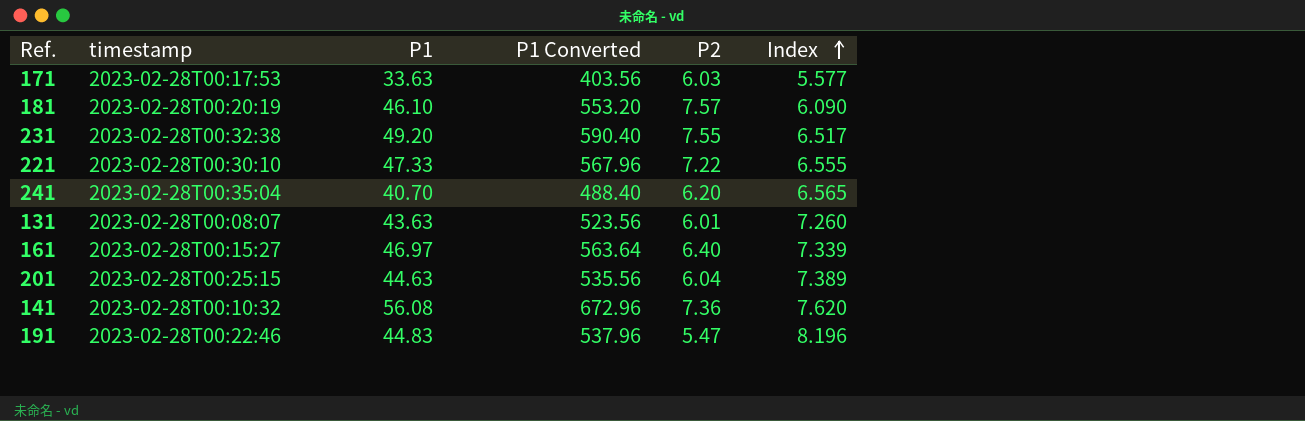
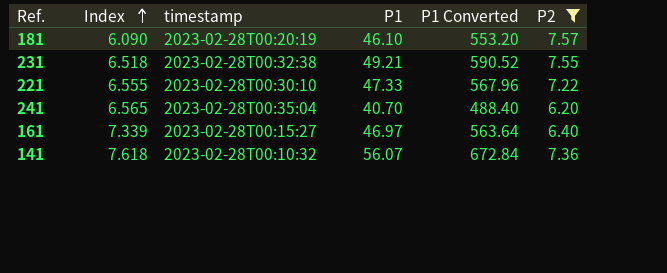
filter: none -> P2 >= 6.20
column Index | position: 6 -> 2
231 | Index: 6.517 -> 6.518
231 | P1: 49.20 -> 49.21
231 | P1 Converted: 590.40 -> 590.52
141 | Index: 7.620 -> 7.618
141 | P1: 56.08 -> 56.07
141 | P1 Converted: 672.96 -> 672.84

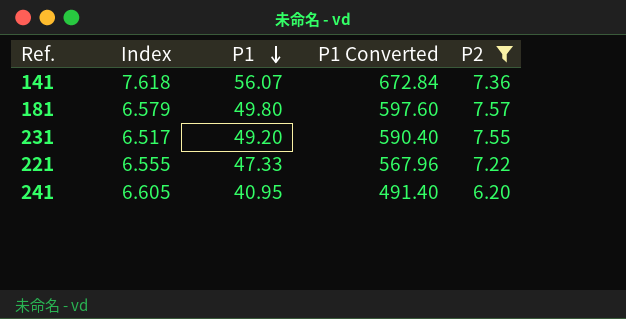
row order: Index ascending -> P1 descending
column timestamp | position: 3 -> none
row 161: 7.339 | 2023-02-28T00:15:27 | 46.97 | 563.64 | 6.40 -> none
181 | Index: 6.090 -> 6.579
181 | P1: 46.10 -> 49.80
181 | P1 Converted: 553.20 -> 597.60
231 | Index: 6.518 -> 6.517
231 | P1: 49.21 -> 49.20
231 | P1 Converted: 590.52 -> 590.40
241 | Index: 6.565 -> 6.605
241 | P1: 40.70 -> 40.95
241 | P1 Converted: 488.40 -> 491.40

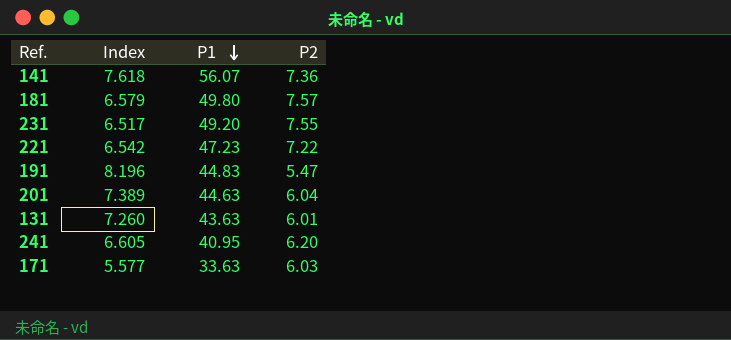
filter: P2 >= 6.20 -> none
column P1 Converted | formula: [P1] * 12 -> none
221 | Index: 6.555 -> 6.542
221 | P1: 47.33 -> 47.23

